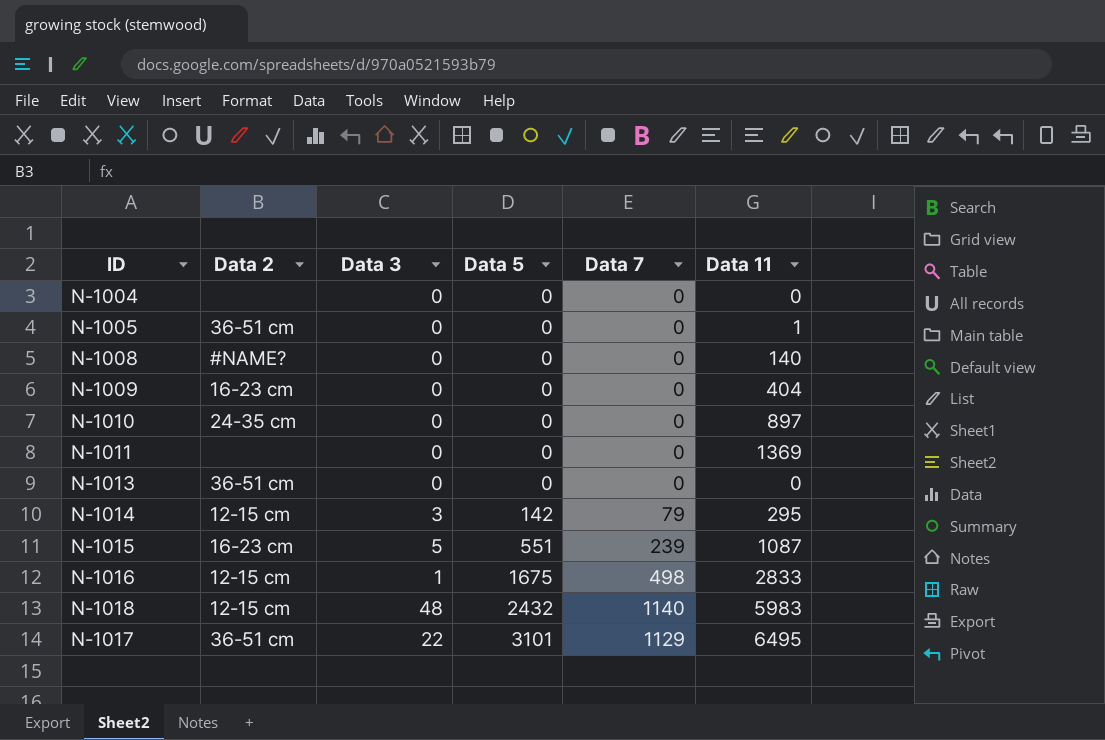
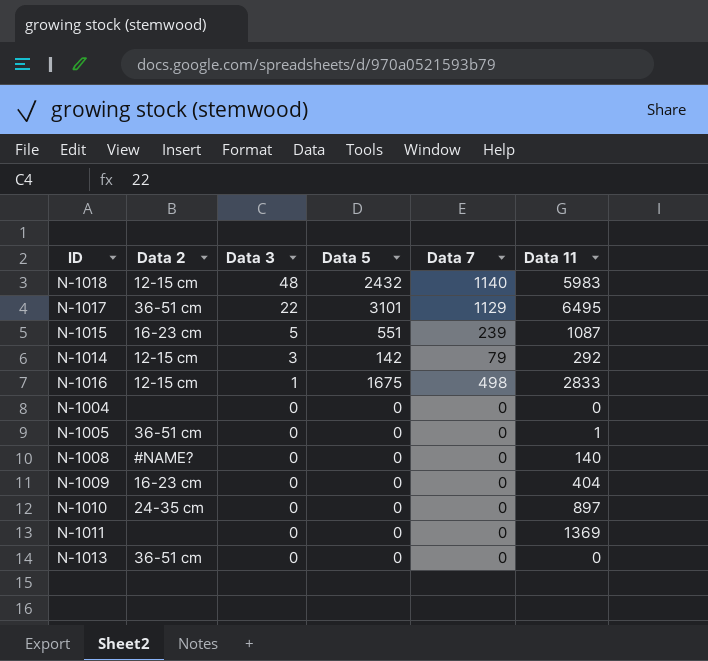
row order: Data 5 ascending -> Data 3 descending
N-1014 | Data 11: 295 -> 292

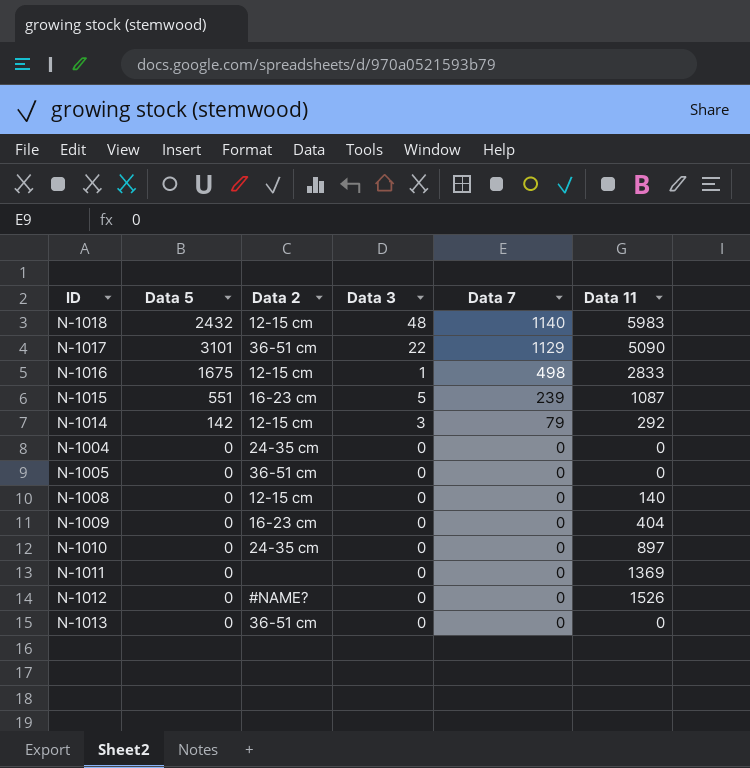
row order: Data 3 descending -> Data 7 descending
column Data 5 | position: 4 -> 2
N-1017 | Data 11: 6495 -> 5090
N-1004 | Data 2: none -> 24-35 cm
N-1005 | Data 11: 1 -> 0
N-1008 | Data 2: #NAME? -> 12-15 cm
row N-1012: none -> 0 | #NAME? | 0 | 0 | 1526

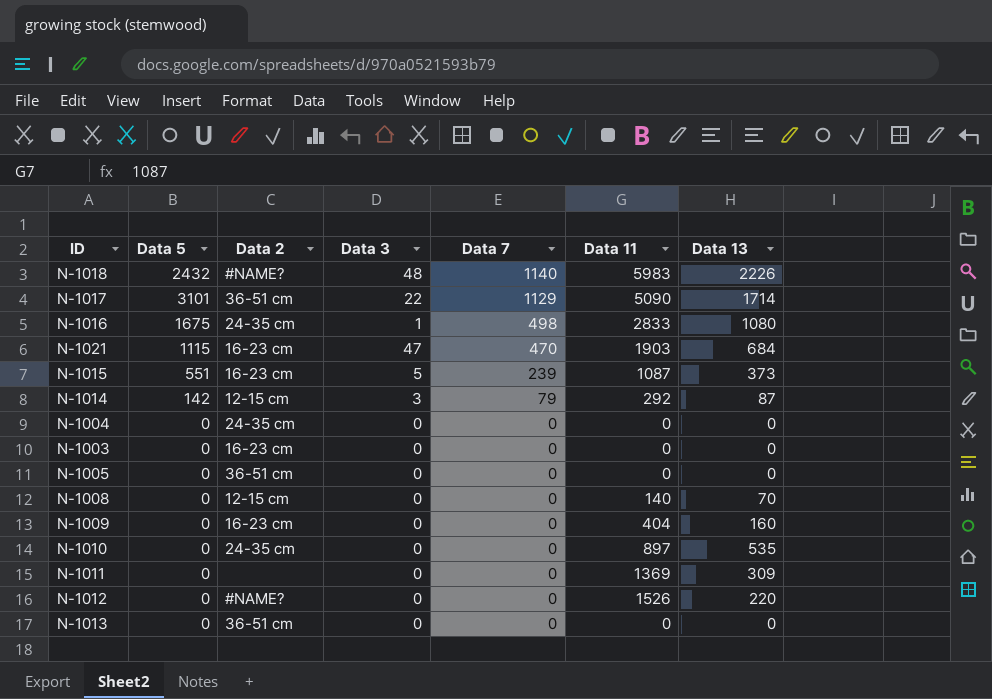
column Data 13 | position: none -> 7
N-1018 | Data 2: 12-15 cm -> #NAME?
N-1016 | Data 2: 12-15 cm -> 24-35 cm
row N-1021: none -> 1115 | 16-23 cm | 47 | 470 | 1903 | 684
row N-1003: none -> 0 | 16-23 cm | 0 | 0 | 0 | 0

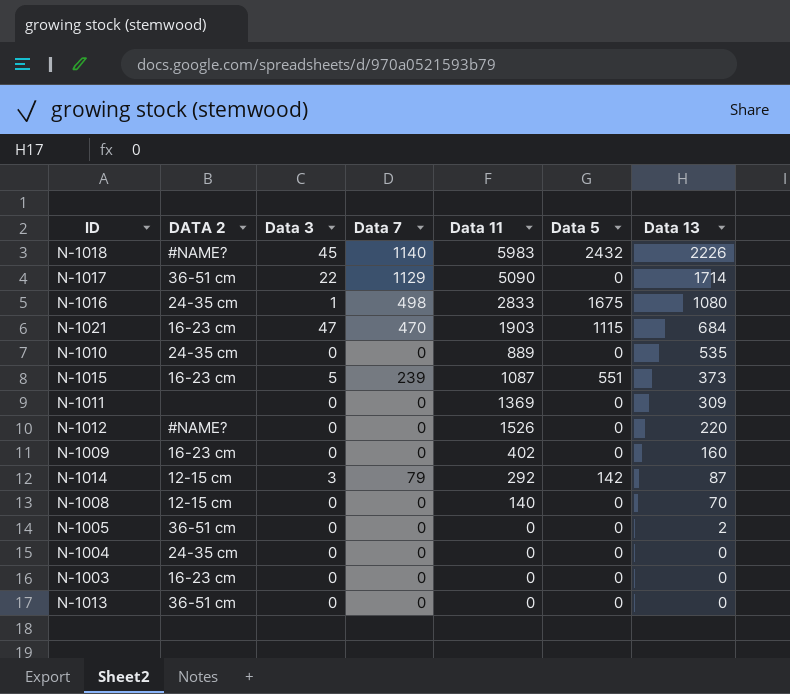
row order: Data 7 descending -> Data 13 descending
column name: Data 2 -> DATA 2
column Data 5 | position: 2 -> 6
N-1018 | Data 3: 48 -> 45
N-1017 | Data 5: 3101 -> 0
N-1010 | Data 11: 897 -> 889
N-1009 | Data 11: 404 -> 402
N-1005 | Data 13: 0 -> 2

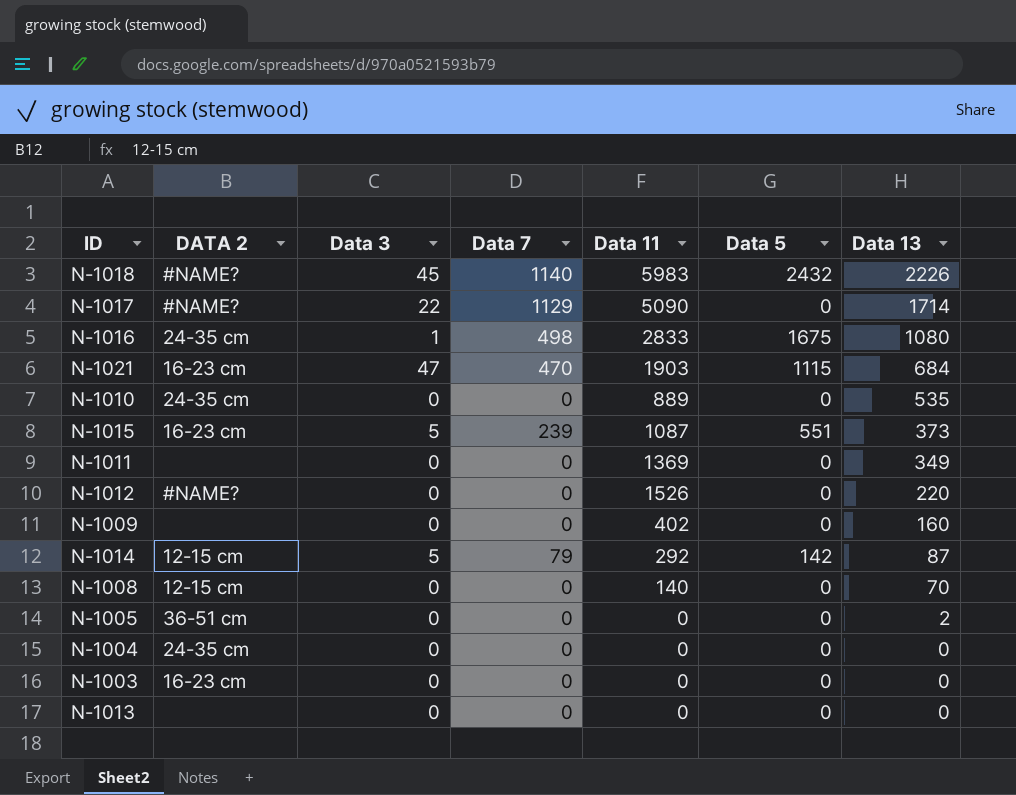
N-1017 | DATA 2: 36-51 cm -> #NAME?
N-1011 | Data 13: 309 -> 349
N-1009 | DATA 2: 16-23 cm -> none
N-1014 | Data 3: 3 -> 5
N-1013 | DATA 2: 36-51 cm -> none

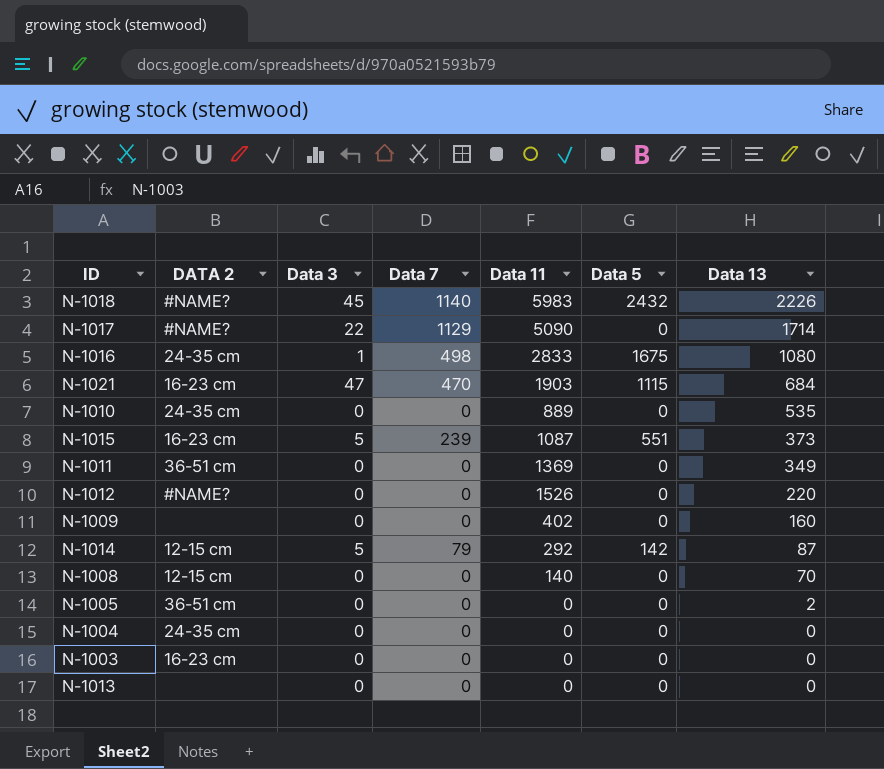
N-1011 | DATA 2: none -> 36-51 cm

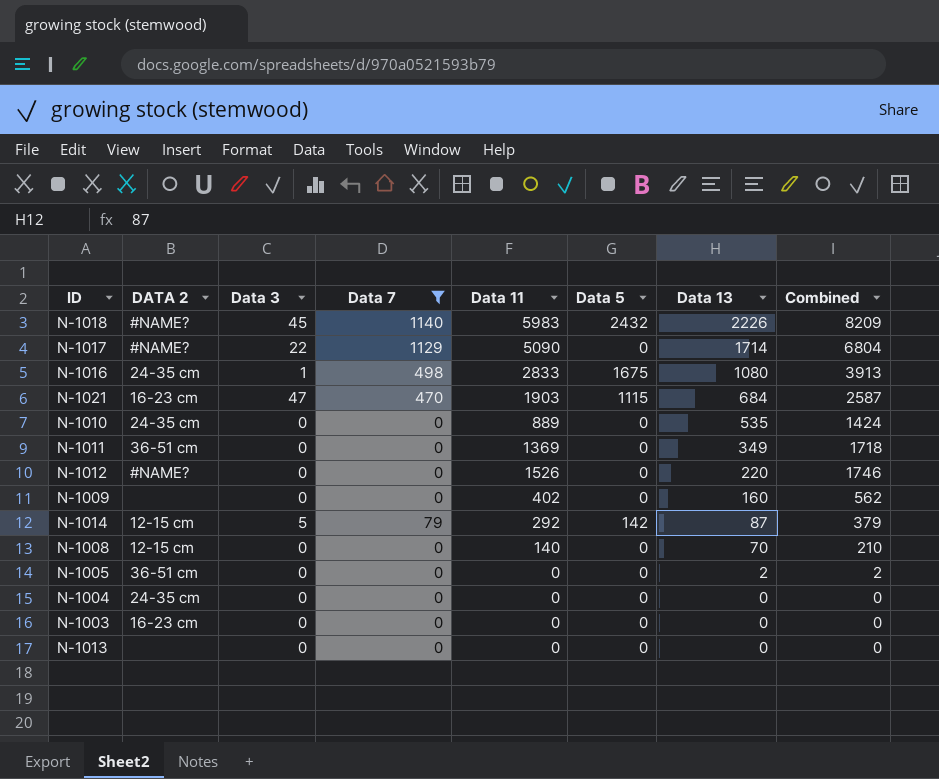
filter: none -> Data 7 != 239
column Combined | formula: none -> [Data 11] + [Data 13]

